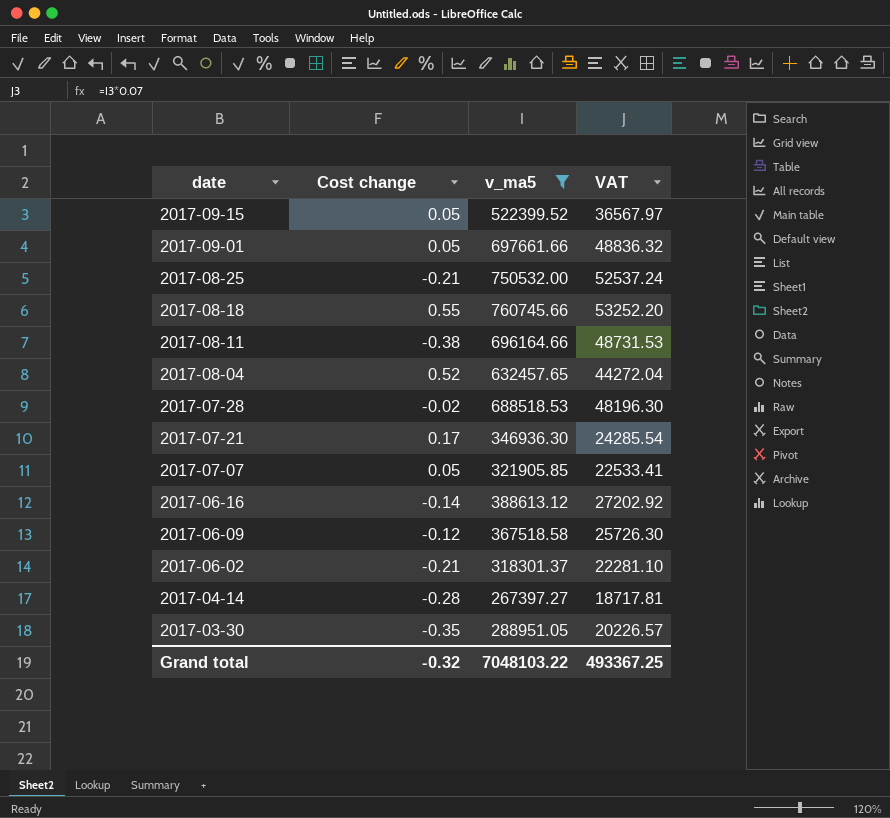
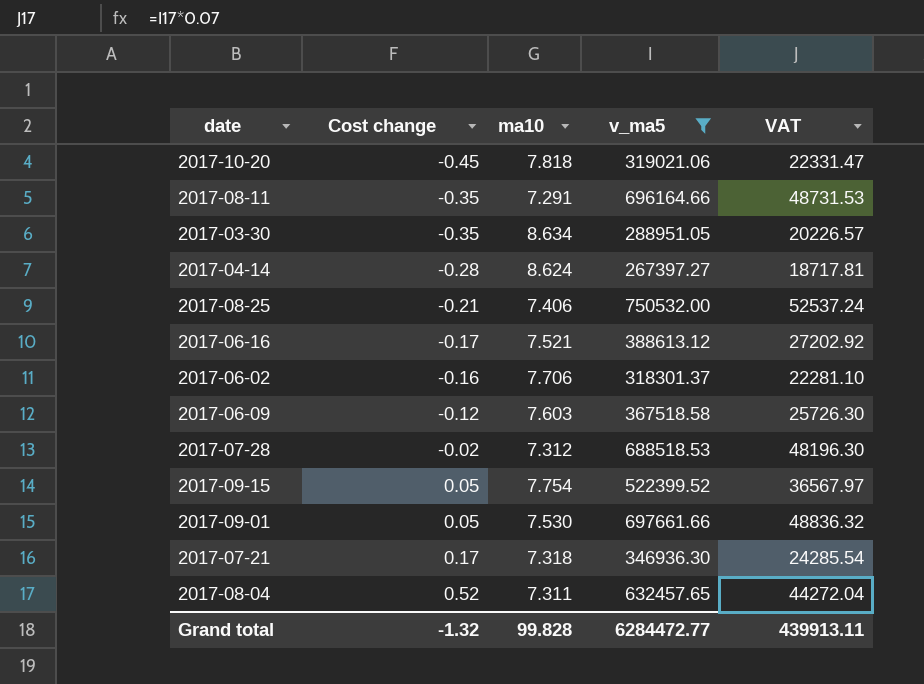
row order: date descending -> Cost change ascending
column ma10 | position: none -> 3
row 2017-08-18: 0.55 | 760745.66 | 53252.20 -> none
row 2017-07-07: 0.05 | 321905.85 | 22533.41 -> none
row 2017-10-20: none -> -0.45 | 7.818 | 319021.06 | 22331.47
2017-08-11 | Cost change: -0.38 -> -0.35
2017-06-16 | Cost change: -0.14 -> -0.17
2017-06-02 | Cost change: -0.21 -> -0.16
Grand total | Cost change: -0.32 -> -1.32
Grand total | v_ma5: 7048103.22 -> 6284472.77
Grand total | VAT: 493367.25 -> 439913.11

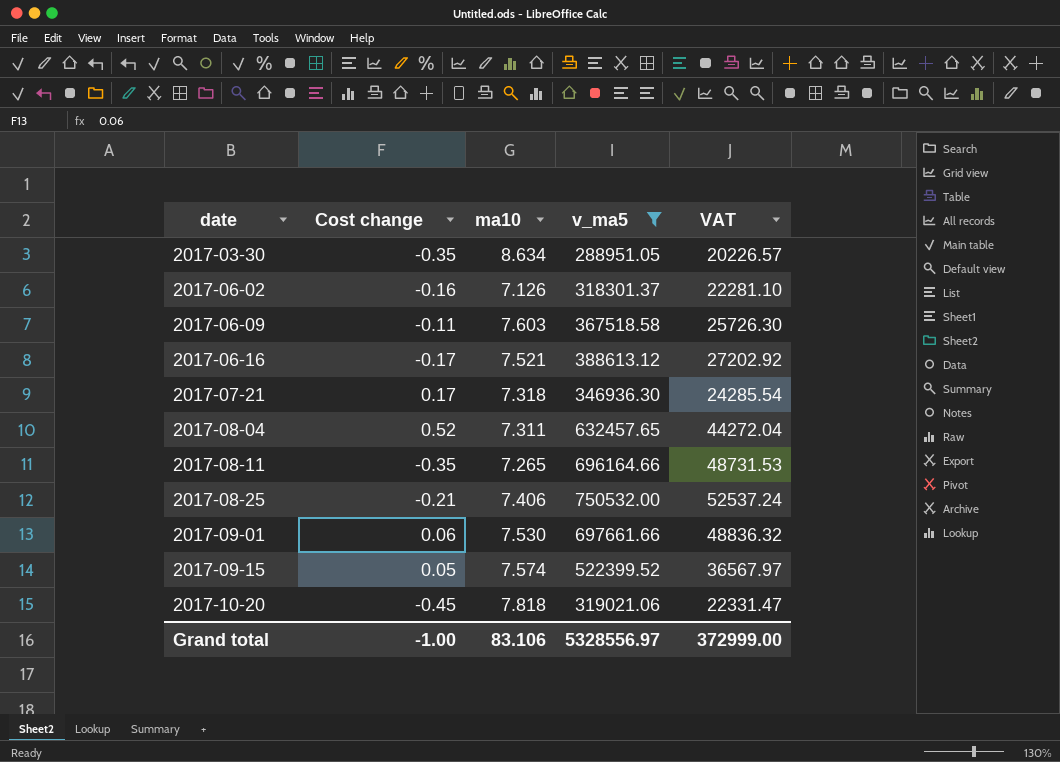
row order: Cost change ascending -> date ascending
row 2017-04-14: -0.28 | 8.624 | 267397.27 | 18717.81 -> none
row 2017-07-28: -0.02 | 7.312 | 688518.53 | 48196.30 -> none
2017-06-02 | ma10: 7.706 -> 7.126
2017-06-09 | Cost change: -0.12 -> -0.11
2017-08-11 | ma10: 7.291 -> 7.265
2017-09-01 | Cost change: 0.05 -> 0.06
2017-09-15 | ma10: 7.754 -> 7.574
Grand total | Cost change: -1.32 -> -1.00
Grand total | ma10: 99.828 -> 83.106
Grand total | v_ma5: 6284472.77 -> 5328556.97
Grand total | VAT: 439913.11 -> 372999.00

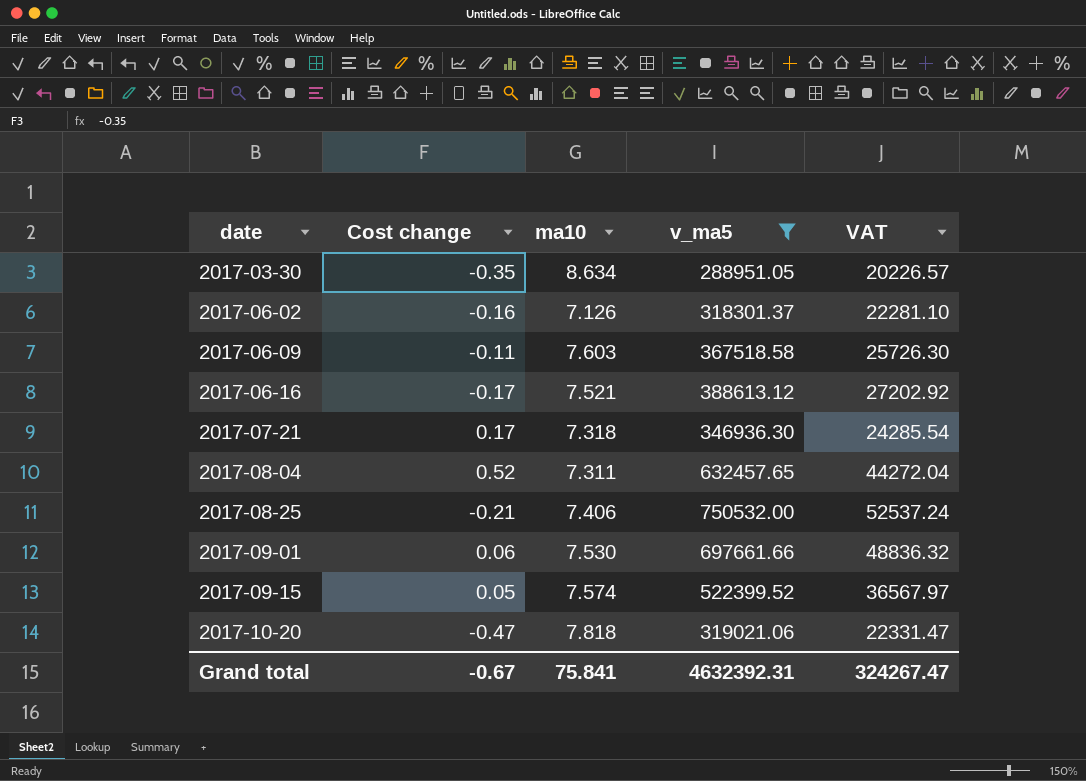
row 2017-08-11: -0.35 | 7.265 | 696164.66 | 48731.53 -> none
2017-10-20 | Cost change: -0.45 -> -0.47
Grand total | Cost change: -1.00 -> -0.67
Grand total | ma10: 83.106 -> 75.841
Grand total | v_ma5: 5328556.97 -> 4632392.31
Grand total | VAT: 372999.00 -> 324267.47

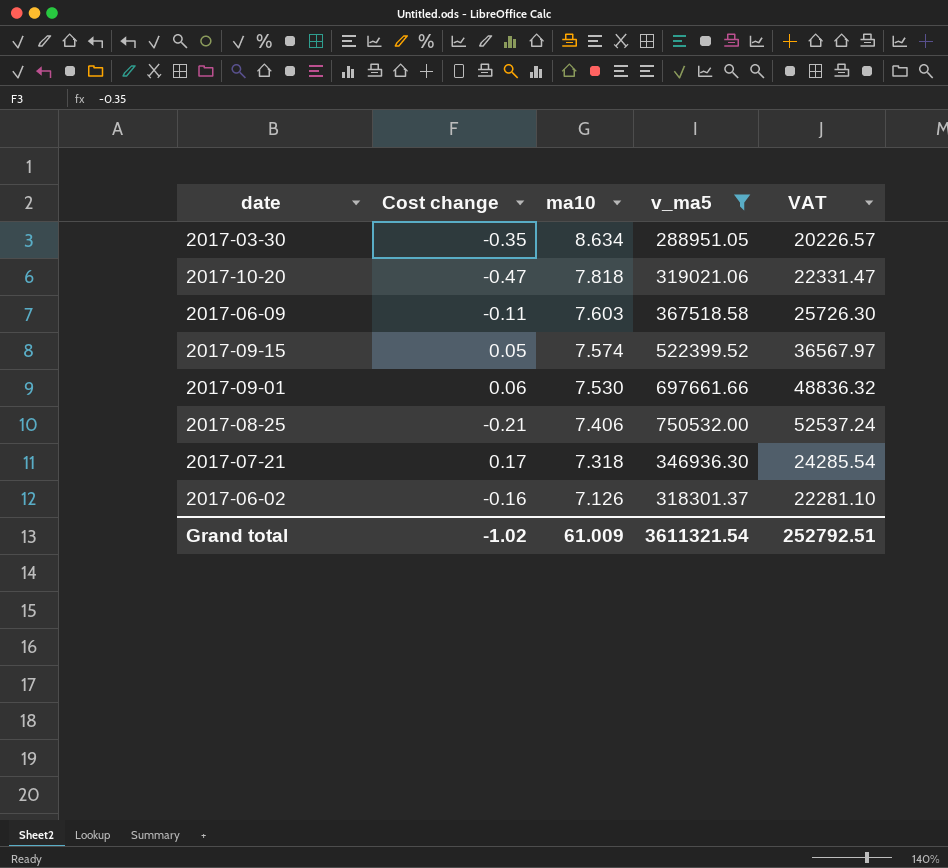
row order: date ascending -> ma10 descending
row 2017-06-16: -0.17 | 7.521 | 388613.12 | 27202.92 -> none
row 2017-08-04: 0.52 | 7.311 | 632457.65 | 44272.04 -> none
Grand total | Cost change: -0.67 -> -1.02
Grand total | ma10: 75.841 -> 61.009
Grand total | v_ma5: 4632392.31 -> 3611321.54
Grand total | VAT: 324267.47 -> 252792.51

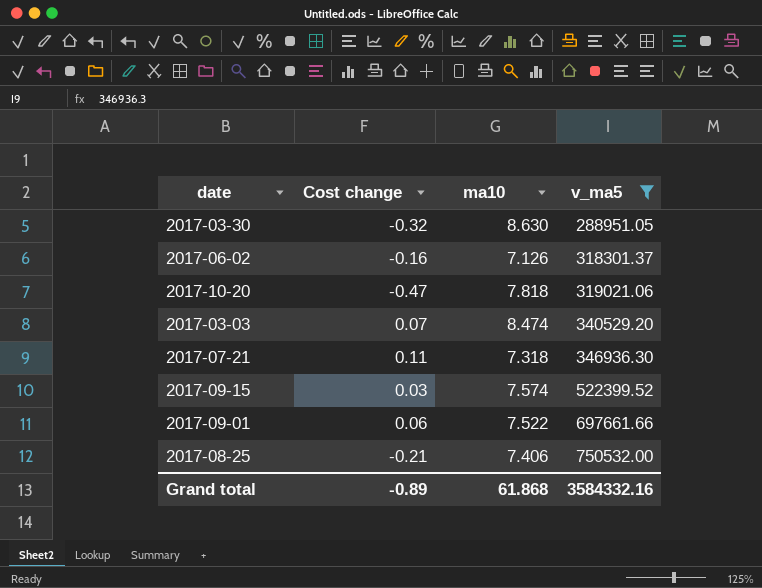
row order: ma10 descending -> v_ma5 ascending
column VAT | formula: [v_ma5] * 0.07 -> none
row 2017-06-09: -0.11 | 7.603 | 367518.58 | 25726.30 -> none
2017-03-30 | Cost change: -0.35 -> -0.32
2017-03-30 | ma10: 8.634 -> 8.630
row 2017-03-03: none -> 0.07 | 8.474 | 340529.20
2017-07-21 | Cost change: 0.17 -> 0.11
2017-09-15 | Cost change: 0.05 -> 0.03
2017-09-01 | ma10: 7.530 -> 7.522
Grand total | Cost change: -1.02 -> -0.89
Grand total | ma10: 61.009 -> 61.868
Grand total | v_ma5: 3611321.54 -> 3584332.16

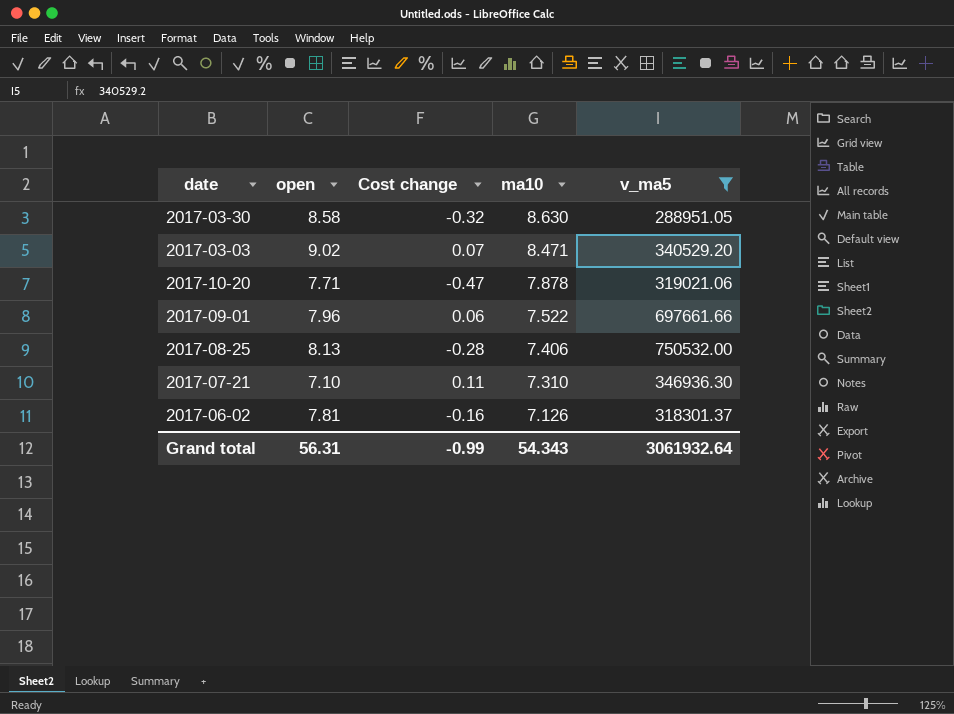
row order: v_ma5 ascending -> ma10 descending
column open | position: none -> 2
row 2017-09-15: 0.03 | 7.574 | 522399.52 -> none
2017-03-03 | ma10: 8.474 -> 8.471
2017-10-20 | ma10: 7.818 -> 7.878
2017-08-25 | Cost change: -0.21 -> -0.28
2017-07-21 | ma10: 7.318 -> 7.310
Grand total | Cost change: -0.89 -> -0.99
Grand total | ma10: 61.868 -> 54.343
Grand total | v_ma5: 3584332.16 -> 3061932.64

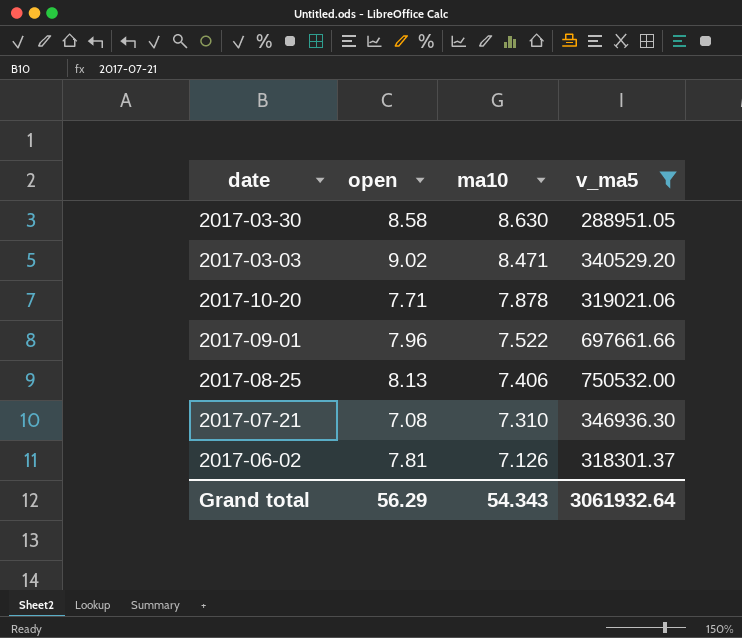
column Cost change | position: 3 -> none
2017-07-21 | open: 7.10 -> 7.08
Grand total | open: 56.31 -> 56.29

